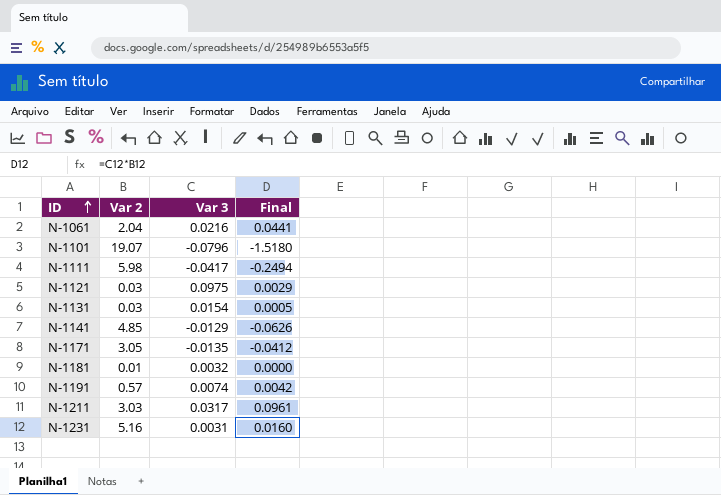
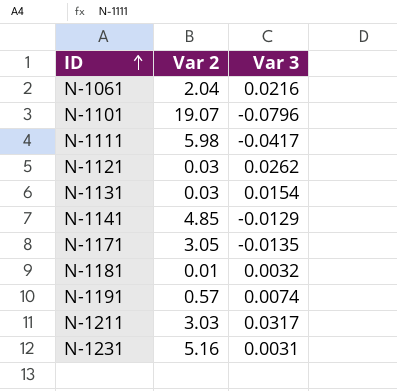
column Final | formula: [Var 2] * [Var 3] -> none
N-1121 | Var 3: 0.0975 -> 0.0262

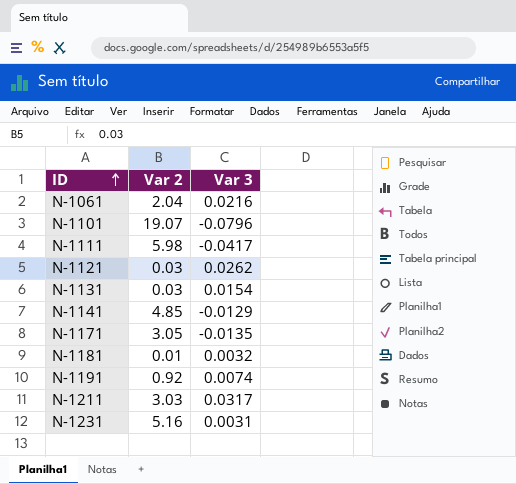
N-1191 | Var 2: 0.57 -> 0.92

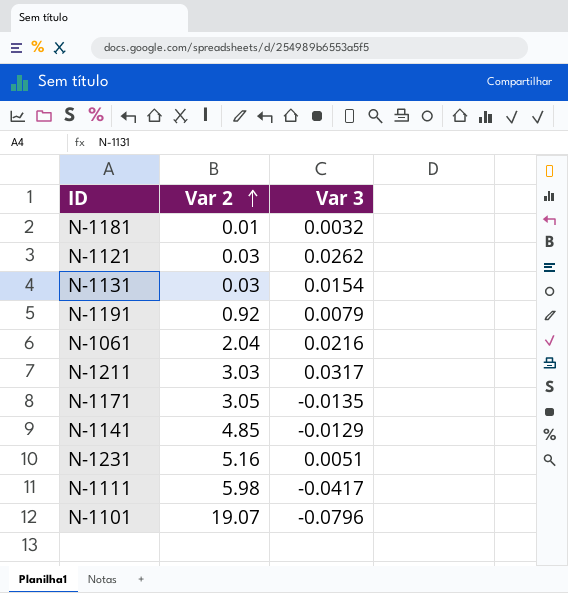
row order: ID ascending -> Var 2 ascending
N-1191 | Var 3: 0.0074 -> 0.0079
N-1231 | Var 3: 0.0031 -> 0.0051

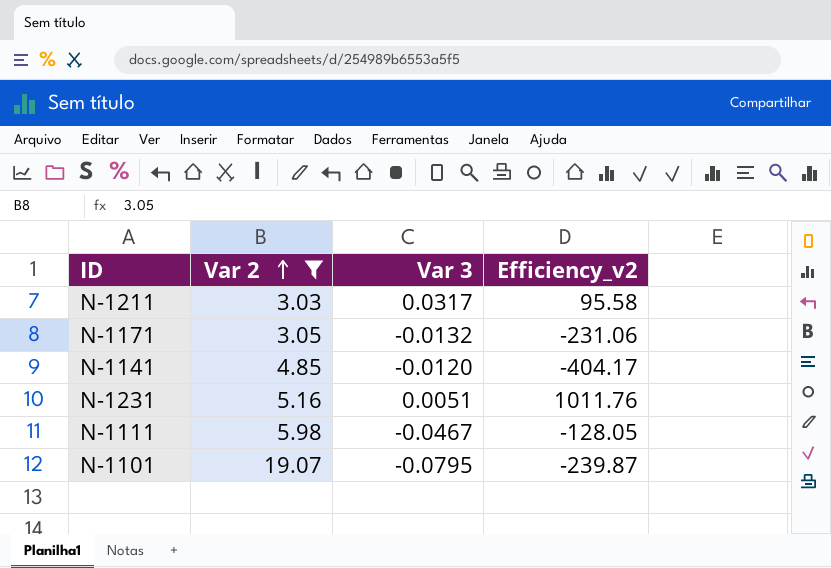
filter: none -> Var 2 >= 3.03
column Efficiency_v2 | formula: none -> [Var 2] / [Var 3]
N-1171 | Var 3: -0.0135 -> -0.0132
N-1141 | Var 3: -0.0129 -> -0.0120
N-1111 | Var 3: -0.0417 -> -0.0467
N-1101 | Var 3: -0.0796 -> -0.0795

